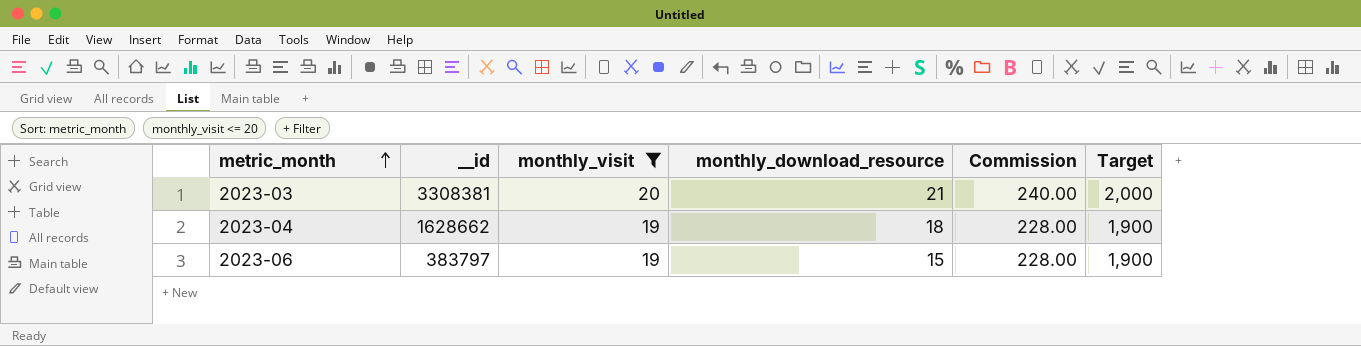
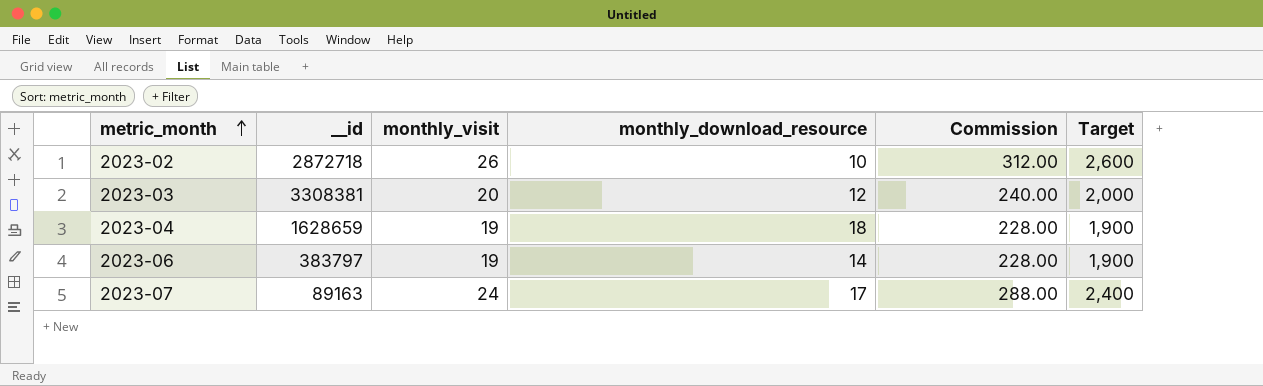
filter: monthly_visit <= 20 -> none
2023-03 | monthly_download_resource: 21 -> 12
2023-04 | __id: 1628662 -> 1628659
2023-06 | monthly_download_resource: 15 -> 14

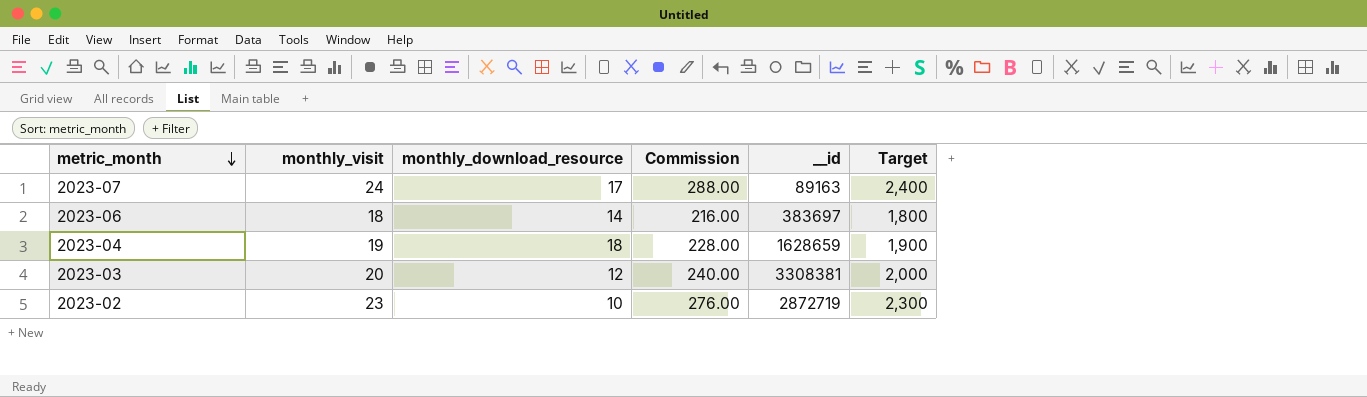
row order: metric_month ascending -> metric_month descending
column __id | position: 2 -> 5
2023-06 | monthly_visit: 19 -> 18
2023-06 | Commission: 228.00 -> 216.00
2023-06 | __id: 383797 -> 383697
2023-06 | Target: 1,900 -> 1,800
2023-02 | monthly_visit: 26 -> 23
2023-02 | Commission: 312.00 -> 276.00
2023-02 | __id: 2872718 -> 2872719
2023-02 | Target: 2,600 -> 2,300

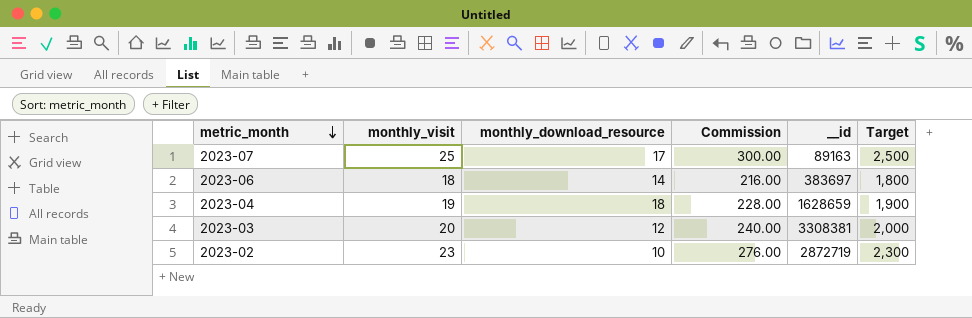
2023-07 | monthly_visit: 24 -> 25
2023-07 | Commission: 288.00 -> 300.00
2023-07 | Target: 2,400 -> 2,500

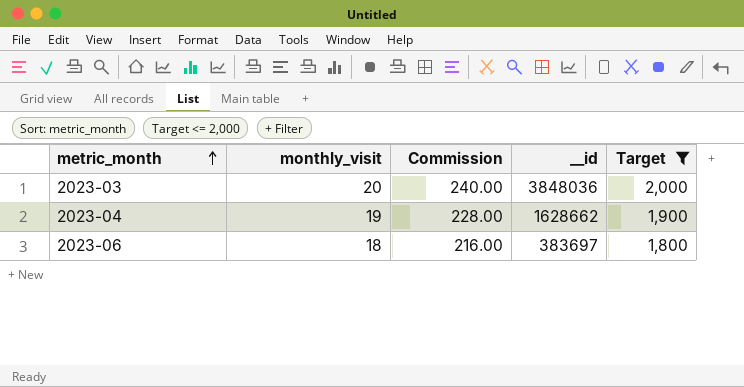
filter: none -> Target <= 2,000
row order: metric_month descending -> metric_month ascending
column monthly_download_resource | position: 3 -> none
2023-03 | __id: 3308381 -> 3848036
2023-04 | __id: 1628659 -> 1628662

